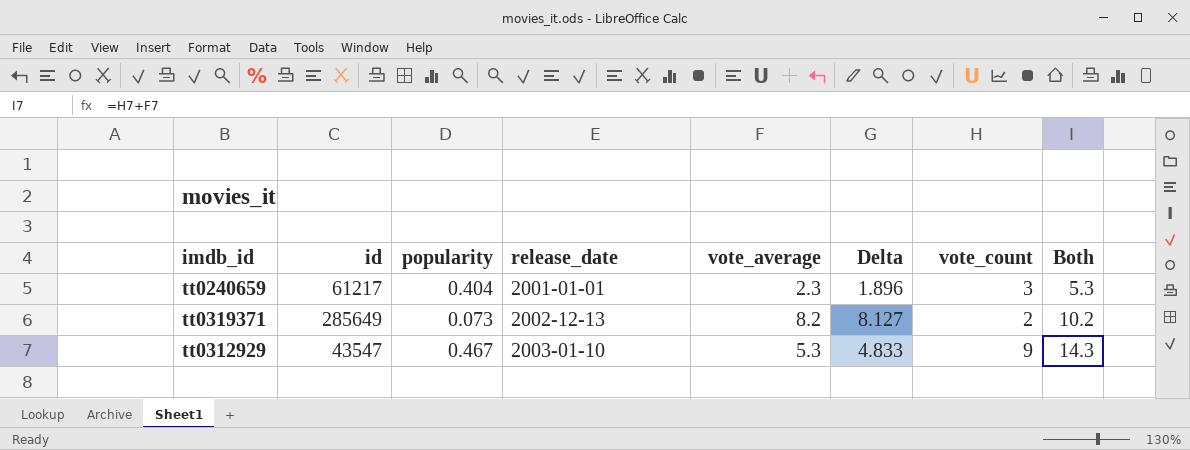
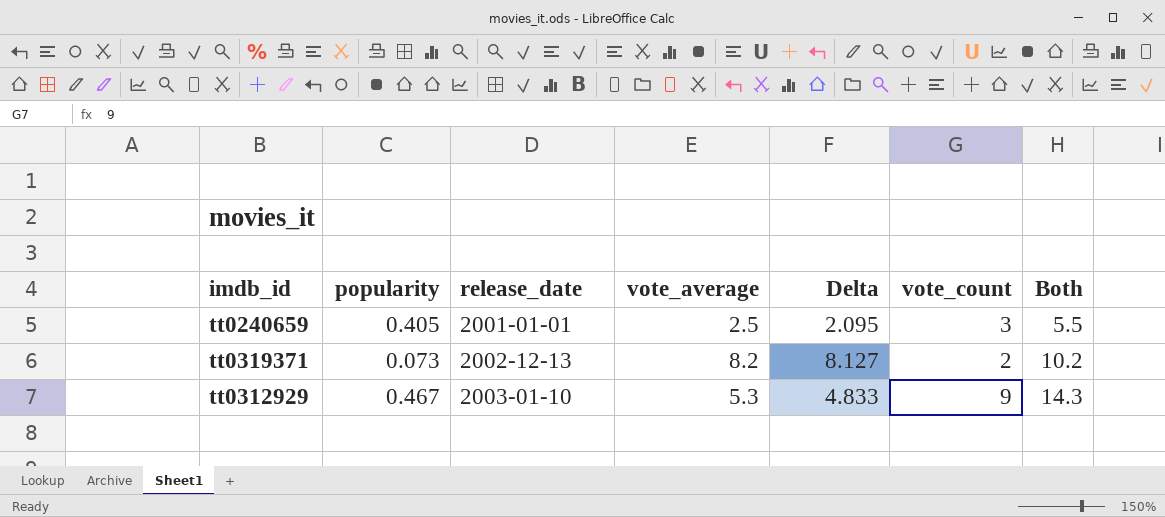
column id | position: 2 -> none
tt0240659 | popularity: 0.404 -> 0.405
tt0240659 | vote_average: 2.3 -> 2.5
tt0240659 | Delta: 1.896 -> 2.095
tt0240659 | Both: 5.3 -> 5.5

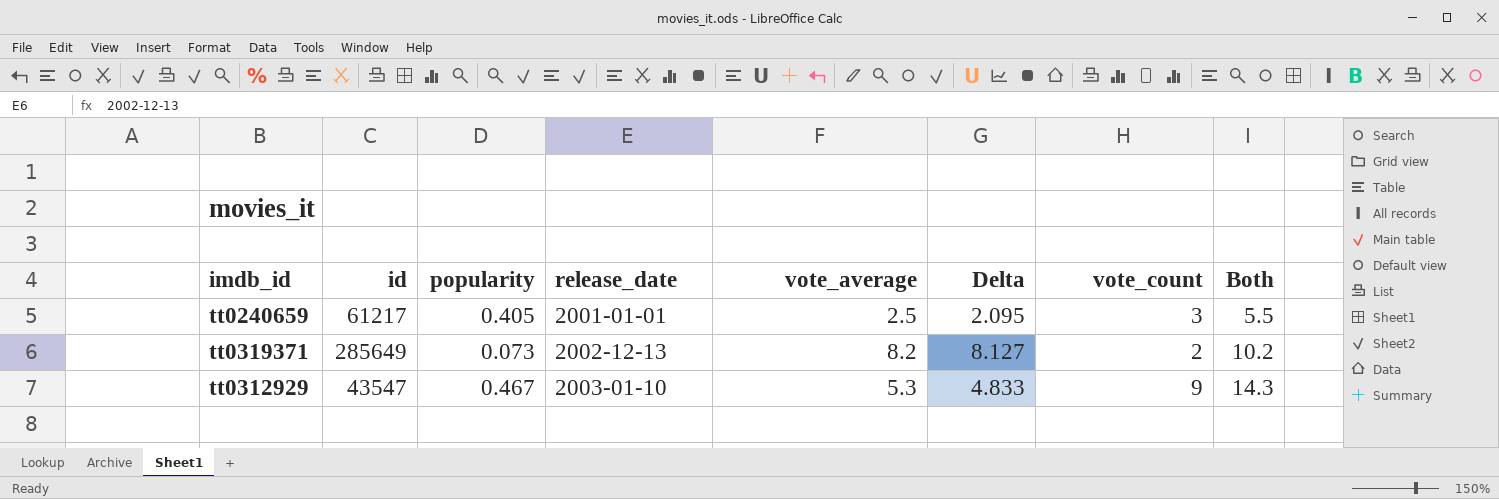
column id | position: none -> 2

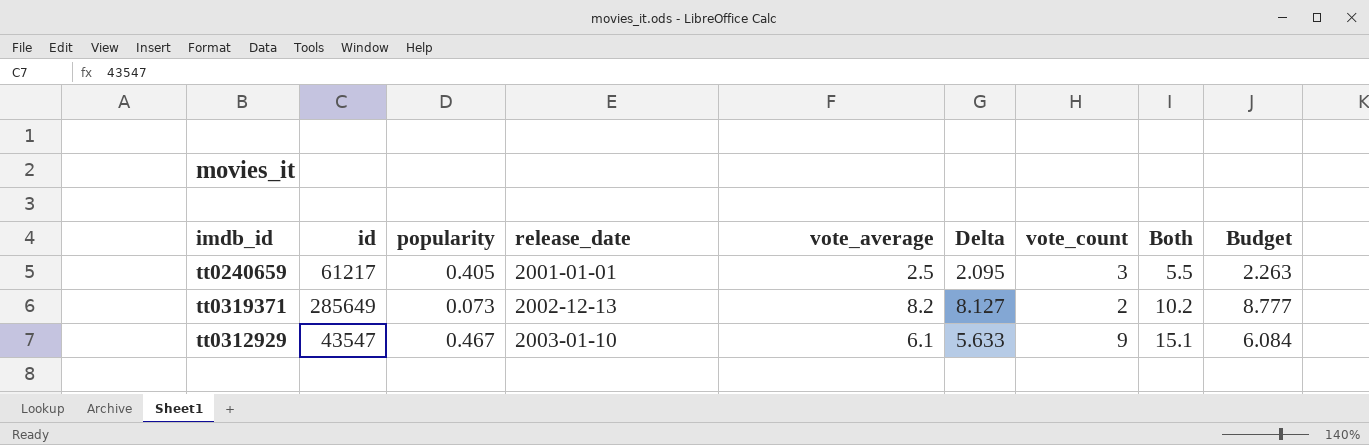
column Budget | formula: none -> [Delta] * 1.08
tt0312929 | vote_average: 5.3 -> 6.1
tt0312929 | Delta: 4.833 -> 5.633
tt0312929 | Both: 14.3 -> 15.1

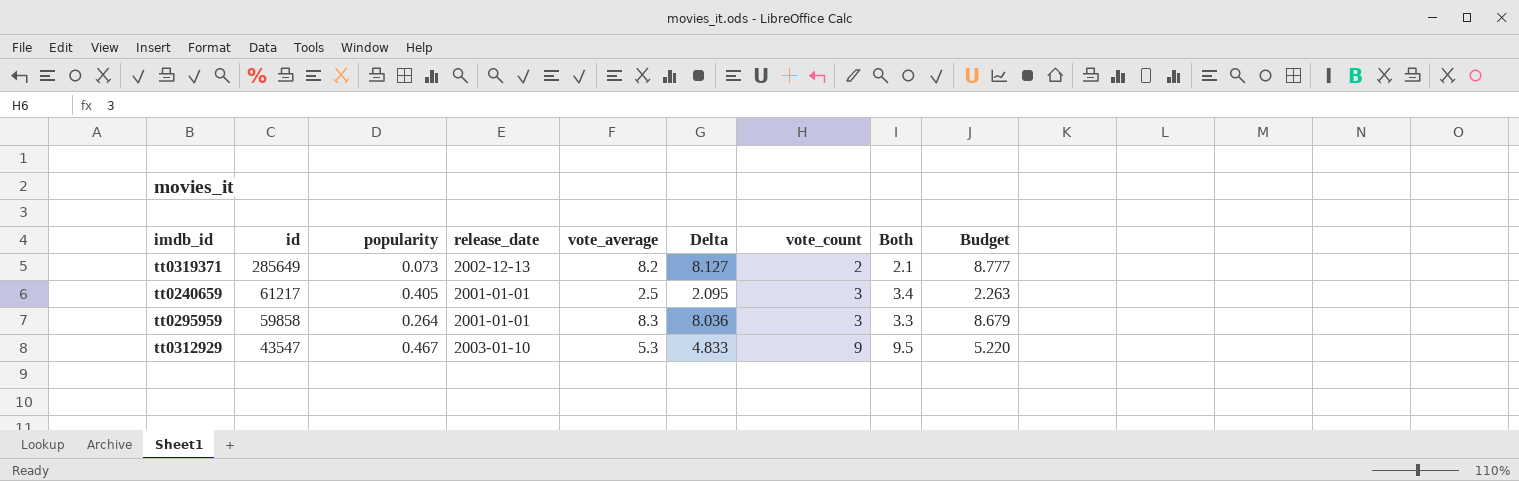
row order: release_date ascending -> id descending
column Both | formula: [vote_average] + [vote_count] -> [popularity] + [vote_count]
row tt0295959: none -> 59858 | 0.264 | 2001-01-01 | 8.3 | 8.036 | 3 | 3.3 | 8.679
tt0312929 | vote_average: 6.1 -> 5.3
tt0312929 | Delta: 5.633 -> 4.833
tt0312929 | Budget: 6.084 -> 5.220

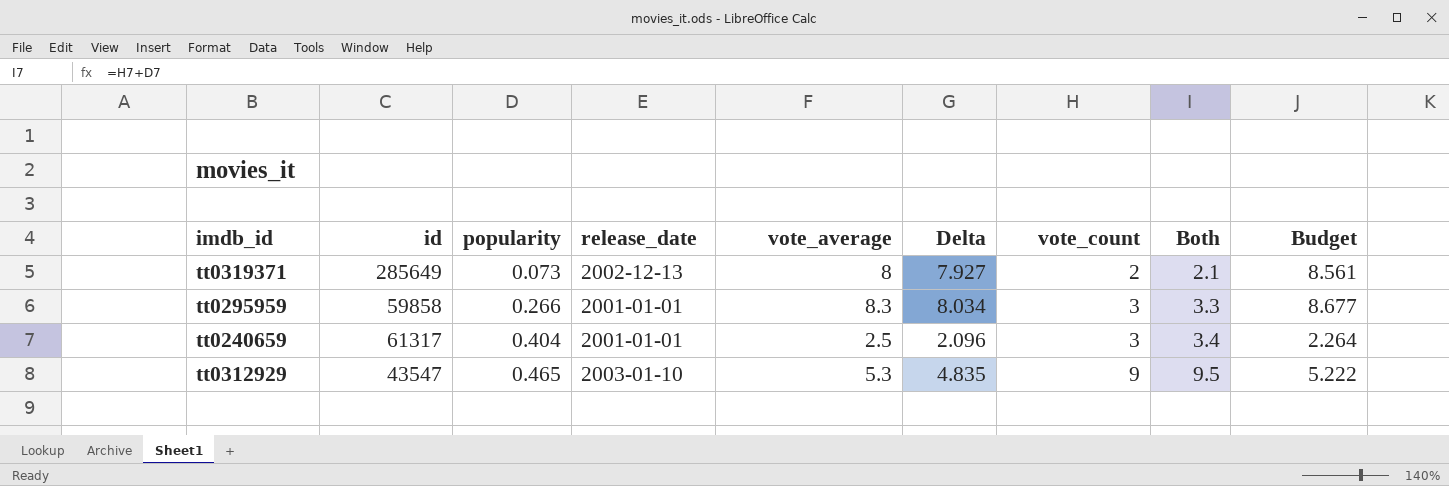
row order: id descending -> popularity ascending
tt0319371 | vote_average: 8.2 -> 8
tt0319371 | Delta: 8.127 -> 7.927
tt0319371 | Budget: 8.777 -> 8.561
tt0295959 | popularity: 0.264 -> 0.266
tt0295959 | Delta: 8.036 -> 8.034
tt0295959 | Budget: 8.679 -> 8.677
tt0240659 | id: 61217 -> 61317
tt0240659 | popularity: 0.405 -> 0.404
tt0240659 | Delta: 2.095 -> 2.096
tt0240659 | Budget: 2.263 -> 2.264
tt0312929 | popularity: 0.467 -> 0.465
tt0312929 | Delta: 4.833 -> 4.835
tt0312929 | Budget: 5.220 -> 5.222

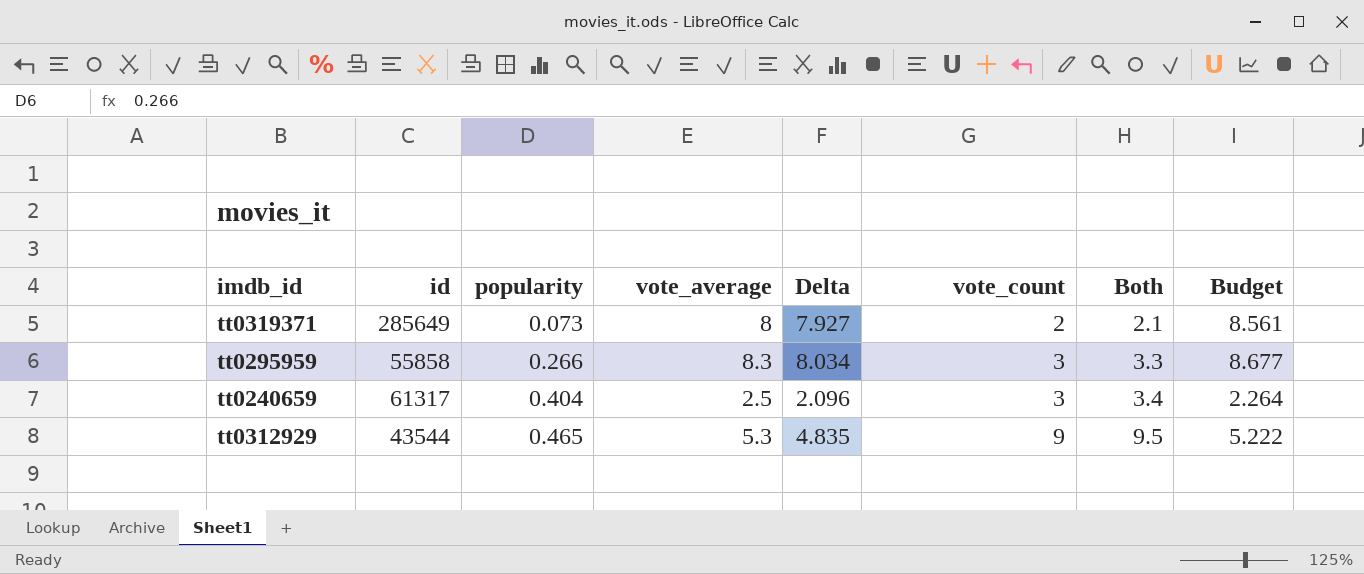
column release_date | position: 4 -> none
tt0295959 | id: 59858 -> 55858
tt0312929 | id: 43547 -> 43544

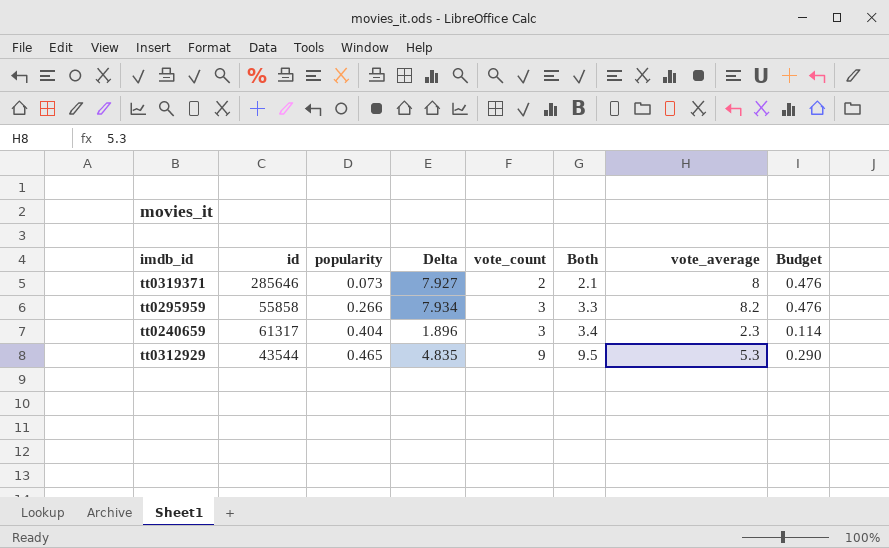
column vote_average | position: 4 -> 7
column Budget | formula: [Delta] * 1.08 -> [Delta] * 0.06
tt0319371 | id: 285649 -> 285646
tt0295959 | Delta: 8.034 -> 7.934
tt0295959 | vote_average: 8.3 -> 8.2
tt0240659 | Delta: 2.096 -> 1.896
tt0240659 | vote_average: 2.5 -> 2.3

